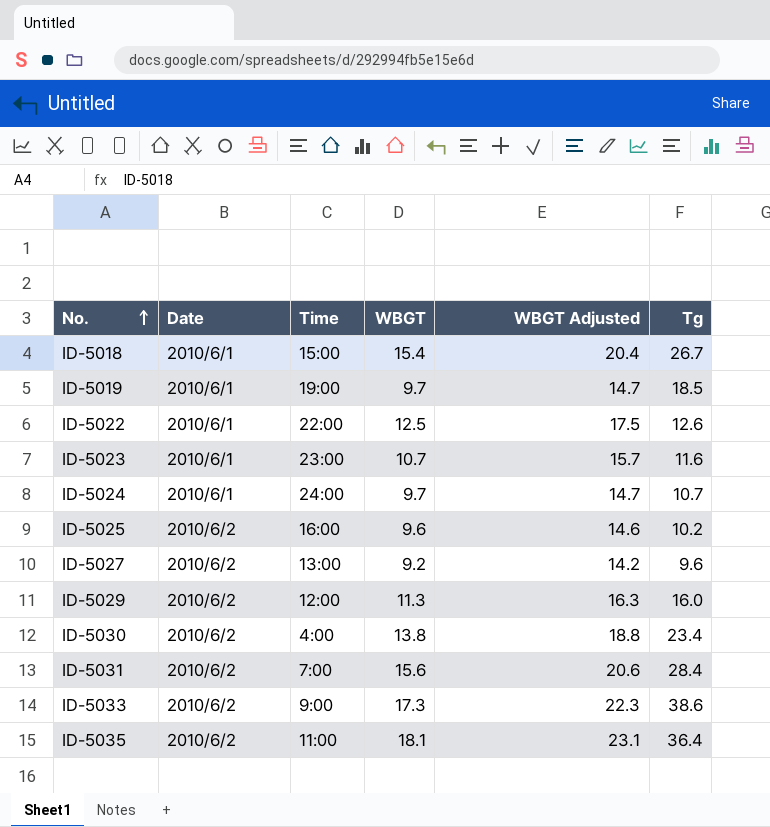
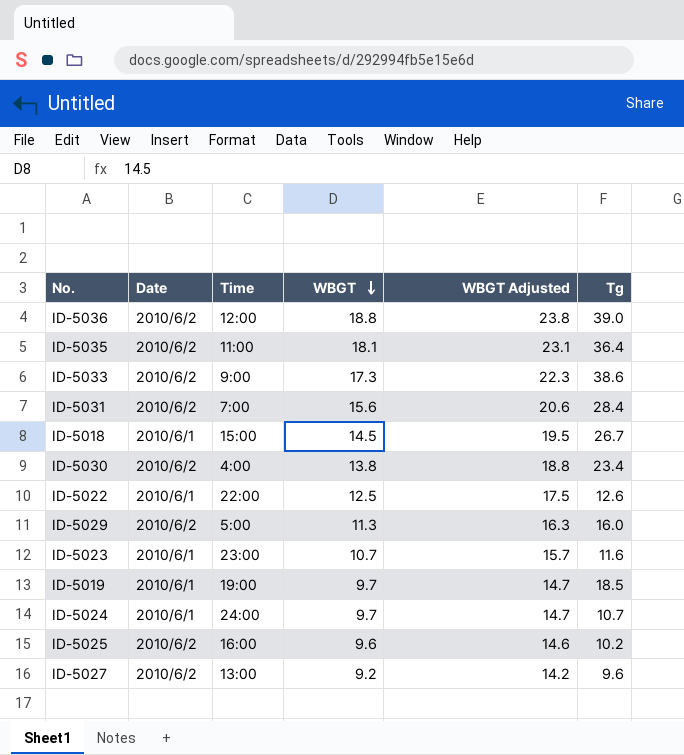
row order: No. ascending -> WBGT descending
row ID-5036: none -> 2010/6/2 | 12:00 | 18.8 | 23.8 | 39.0
ID-5018 | WBGT: 15.4 -> 14.5
ID-5018 | WBGT Adjusted: 20.4 -> 19.5
ID-5029 | Time: 12:00 -> 5:00

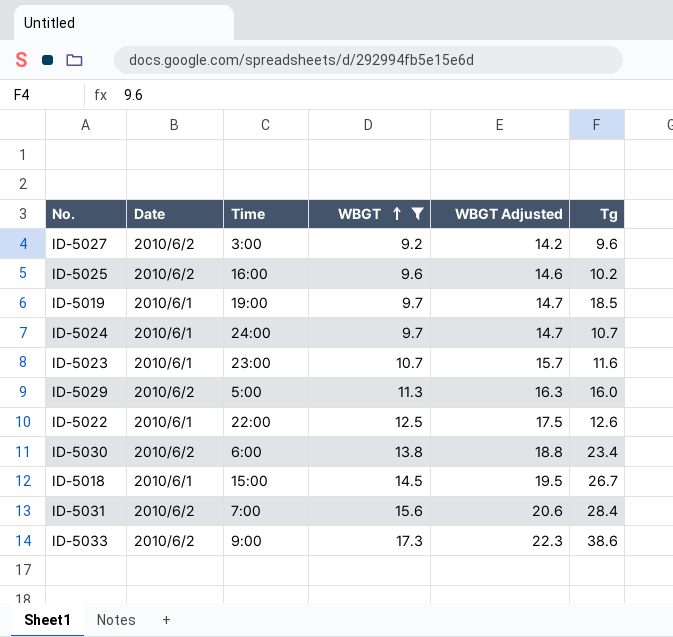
filter: none -> WBGT <= 17.3
row order: WBGT descending -> WBGT ascending
ID-5027 | Time: 13:00 -> 3:00
ID-5030 | Time: 4:00 -> 6:00

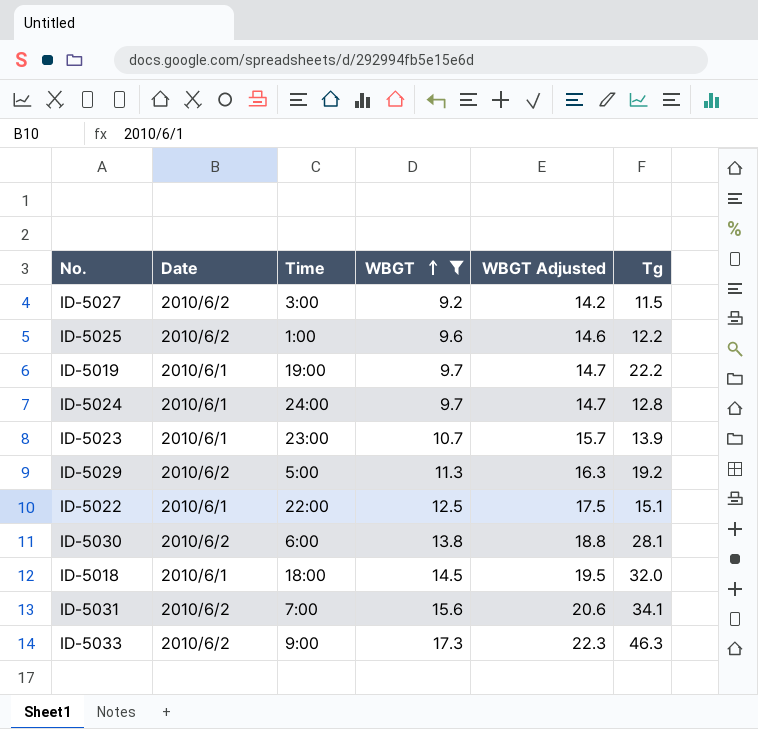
ID-5027 | Tg: 9.6 -> 11.5
ID-5025 | Time: 16:00 -> 1:00
ID-5025 | Tg: 10.2 -> 12.2
ID-5019 | Tg: 18.5 -> 22.2
ID-5024 | Tg: 10.7 -> 12.8
ID-5023 | Tg: 11.6 -> 13.9
ID-5029 | Tg: 16.0 -> 19.2
ID-5022 | Tg: 12.6 -> 15.1
ID-5030 | Tg: 23.4 -> 28.1
ID-5018 | Time: 15:00 -> 18:00
ID-5018 | Tg: 26.7 -> 32.0
ID-5031 | Tg: 28.4 -> 34.1
ID-5033 | Tg: 38.6 -> 46.3

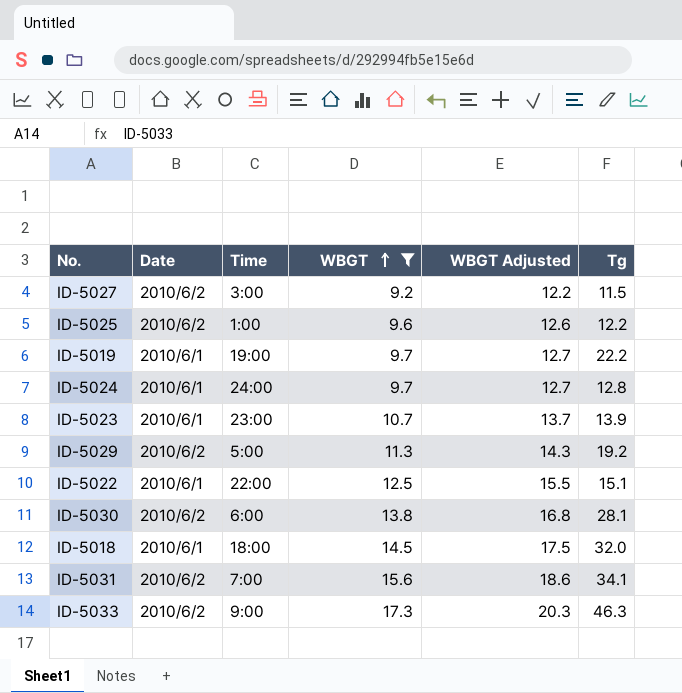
column WBGT Adjusted | formula: [WBGT] + 5 -> [WBGT] + 3

